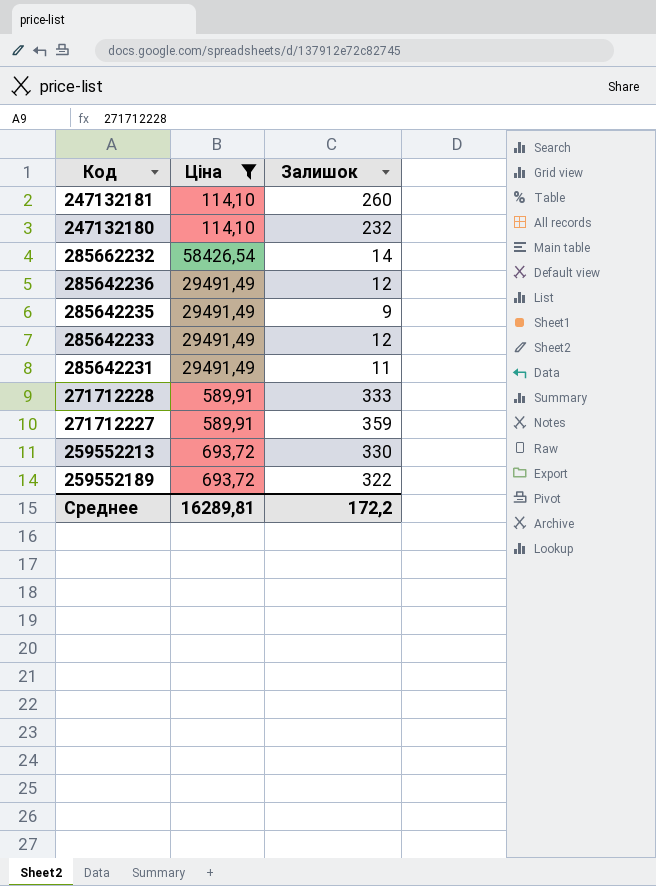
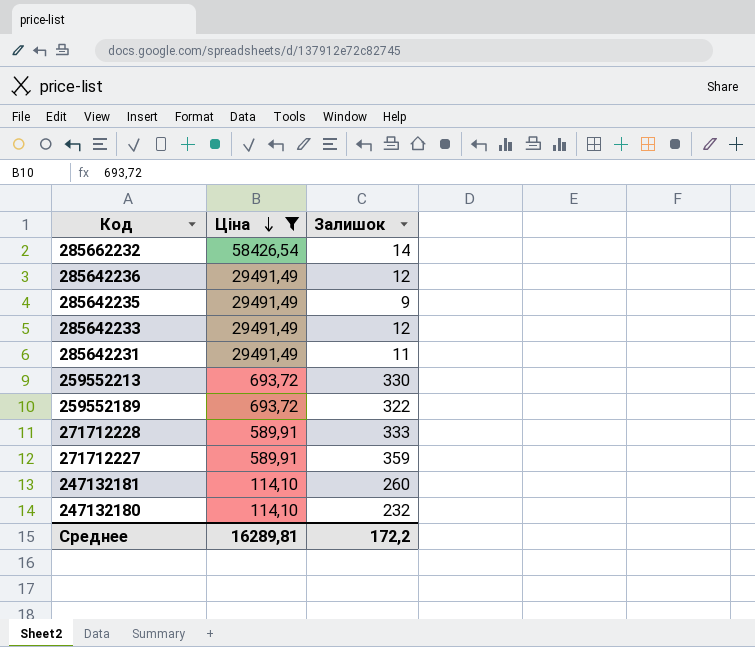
row order: none -> Ціна descending

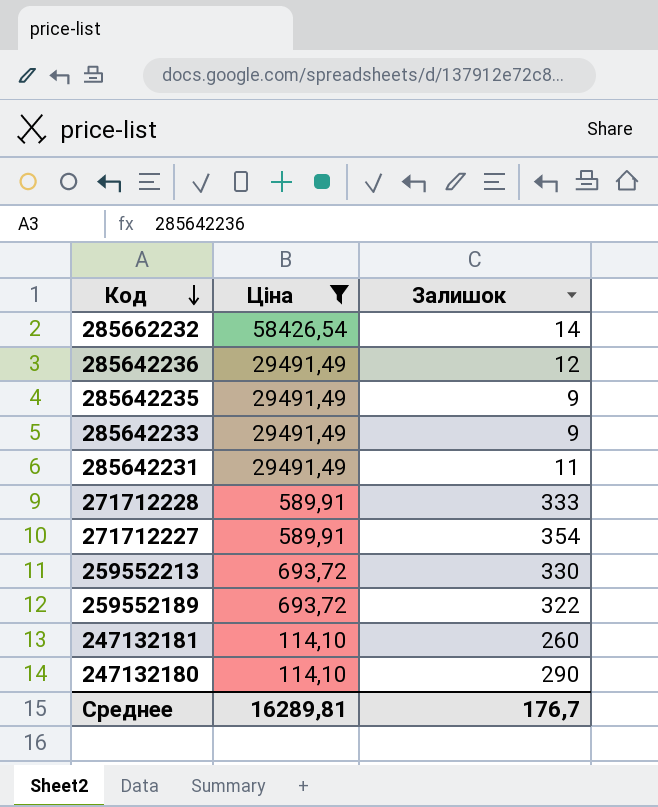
row order: Ціна descending -> Код descending
285642233 | Залишок: 12 -> 9
271712227 | Залишок: 359 -> 354
247132180 | Залишок: 232 -> 290
Среднее | Залишок: 172,2 -> 176,7

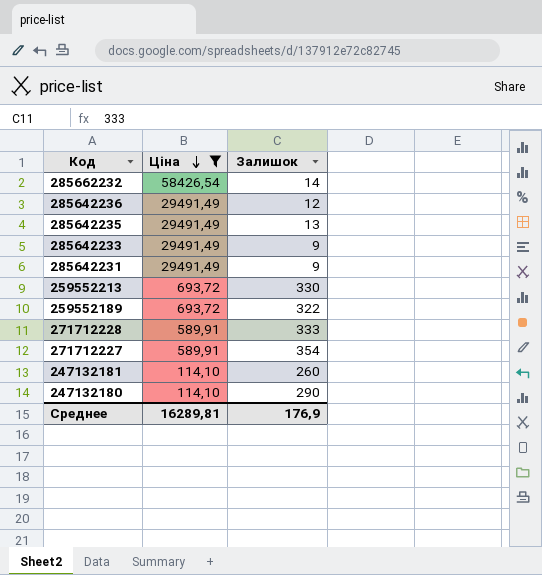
row order: Код descending -> Ціна descending
285642235 | Залишок: 9 -> 13
285642231 | Залишок: 11 -> 9
Среднее | Залишок: 176,7 -> 176,9

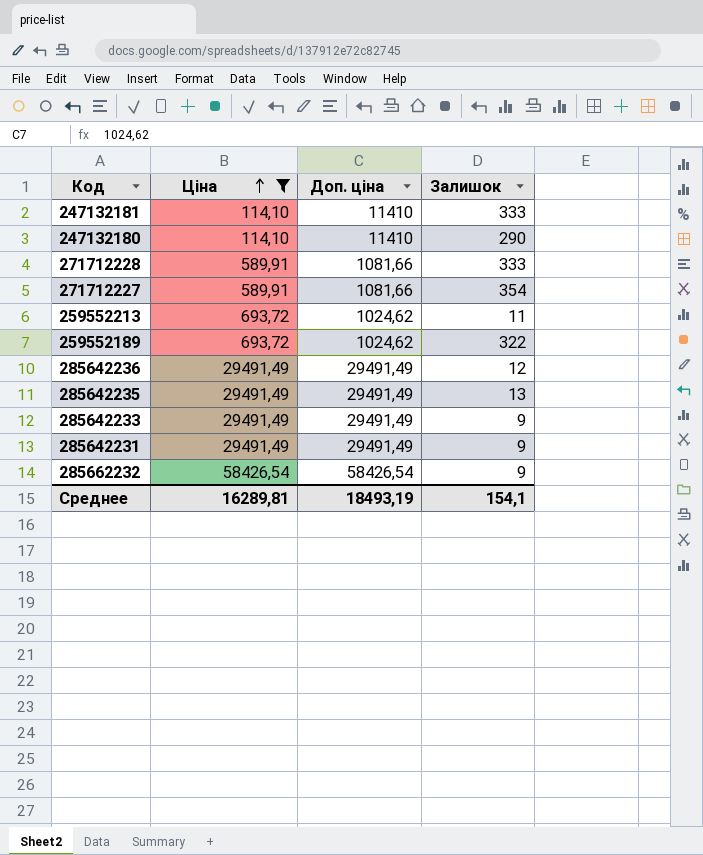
row order: Ціна descending -> Ціна ascending
column Доп. ціна | position: none -> 3
247132181 | Залишок: 260 -> 333
259552213 | Залишок: 330 -> 11
285662232 | Залишок: 14 -> 9
Среднее | Залишок: 176,9 -> 154,1

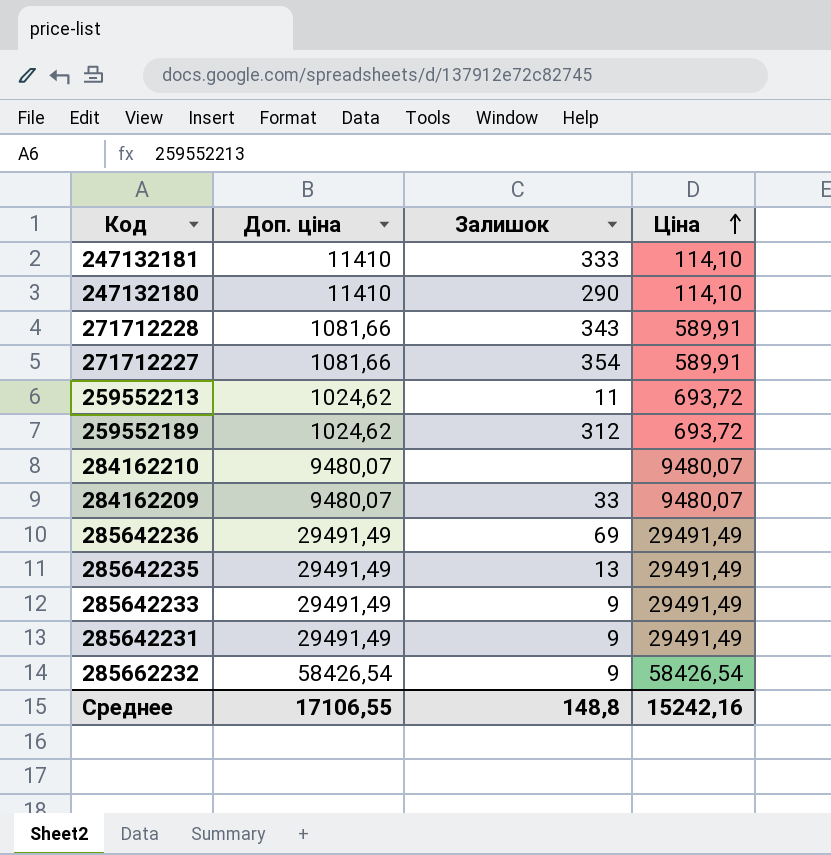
filter: Ціна != 9480,07 -> none
column Ціна | position: 2 -> 4
271712228 | Залишок: 333 -> 343
259552189 | Залишок: 322 -> 312
285642236 | Залишок: 12 -> 69
Среднее | Доп. ціна: 18493,19 -> 17106,55
Среднее | Залишок: 154,1 -> 148,8
Среднее | Ціна: 16289,81 -> 15242,16

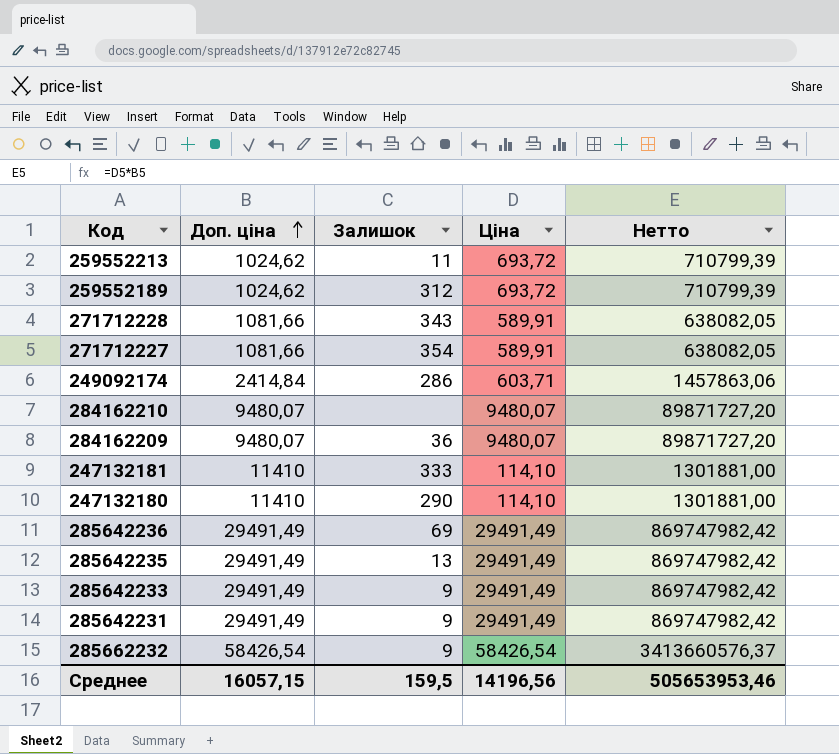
row order: Ціна ascending -> Доп. ціна ascending
column Нетто | formula: none -> [Доп. ціна] * [Ціна]
row 249092174: none -> 2414,84 | 286 | 603,71 | 1457863,06
284162209 | Залишок: 33 -> 36
Среднее | Доп. ціна: 17106,55 -> 16057,15
Среднее | Залишок: 148,8 -> 159,5
Среднее | Ціна: 15242,16 -> 14196,56

